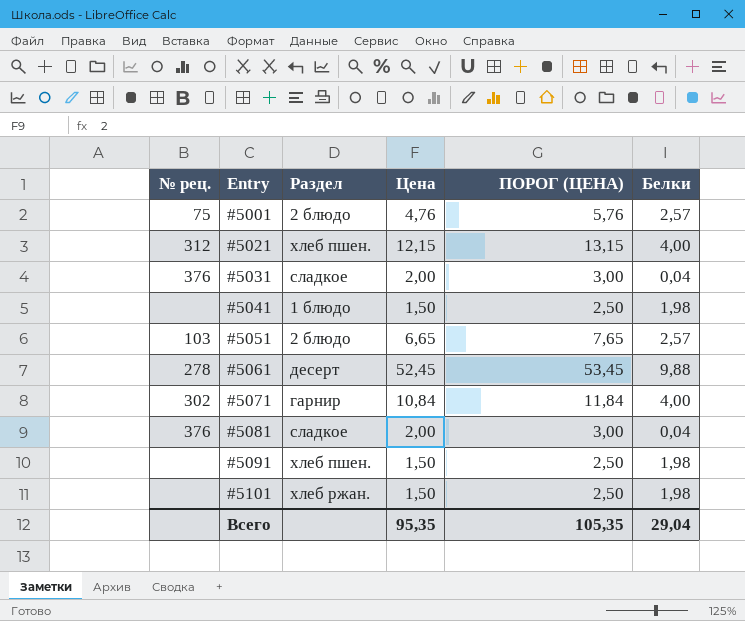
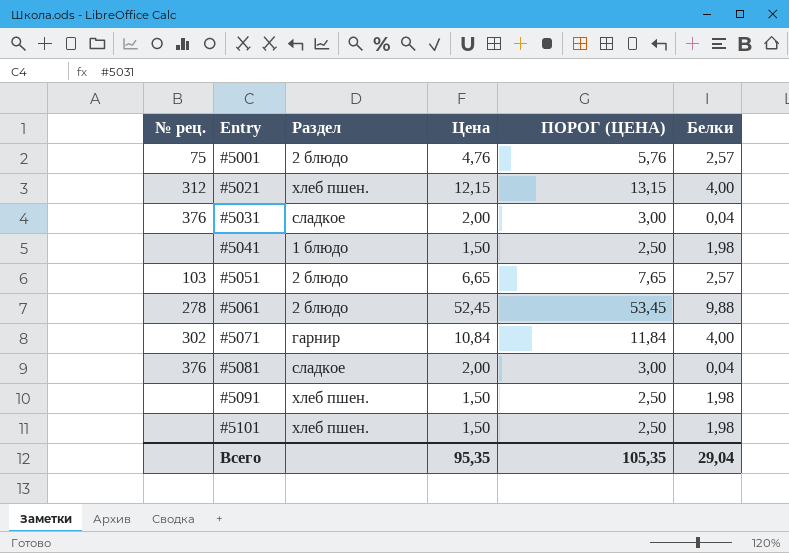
#5061 | Раздел: десерт -> 2 блюдо
#5101 | Раздел: хлеб ржан. -> хлеб пшен.

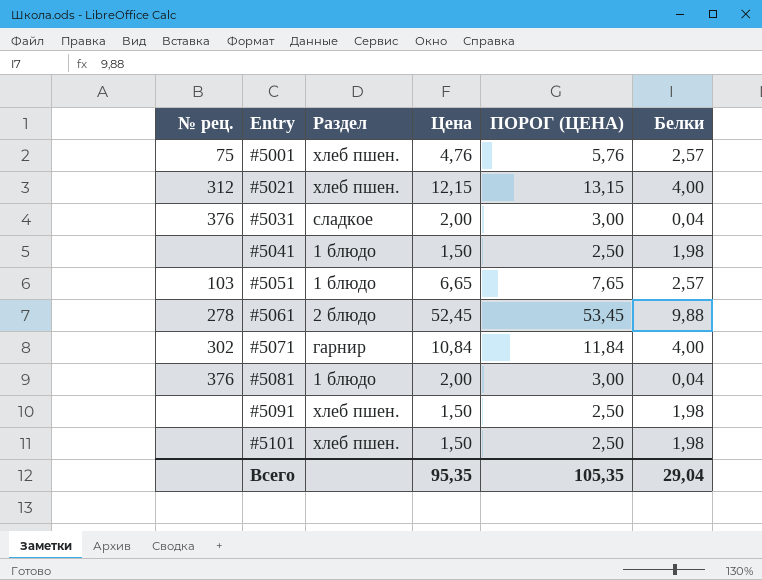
#5001 | Раздел: 2 блюдо -> хлеб пшен.
#5051 | Раздел: 2 блюдо -> 1 блюдо
#5081 | Раздел: сладкое -> 1 блюдо

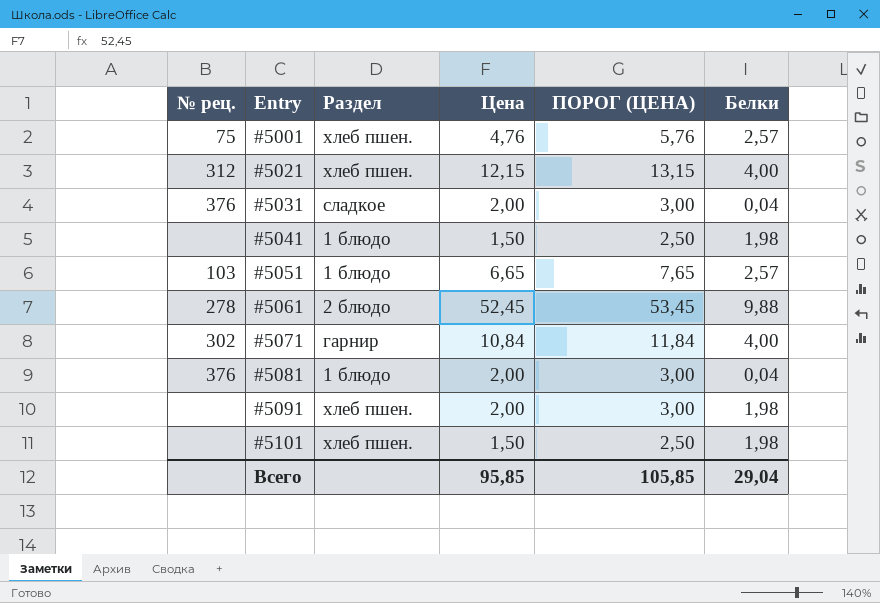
#5091 | Цена: 1,50 -> 2,00
#5091 | ПОРОГ (ЦЕНА): 2,50 -> 3,00
Всего | Цена: 95,35 -> 95,85
Всего | ПОРОГ (ЦЕНА): 105,35 -> 105,85

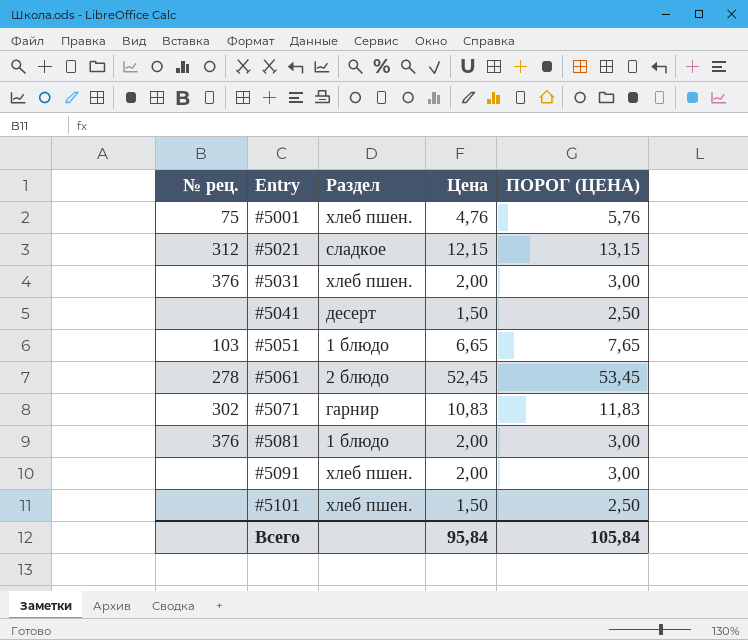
column Белки | position: 6 -> none
#5021 | Раздел: хлеб пшен. -> сладкое
#5031 | Раздел: сладкое -> хлеб пшен.
#5041 | Раздел: 1 блюдо -> десерт
#5071 | Цена: 10,84 -> 10,83
#5071 | ПОРОГ (ЦЕНА): 11,84 -> 11,83
Всего | Цена: 95,85 -> 95,84
Всего | ПОРОГ (ЦЕНА): 105,85 -> 105,84

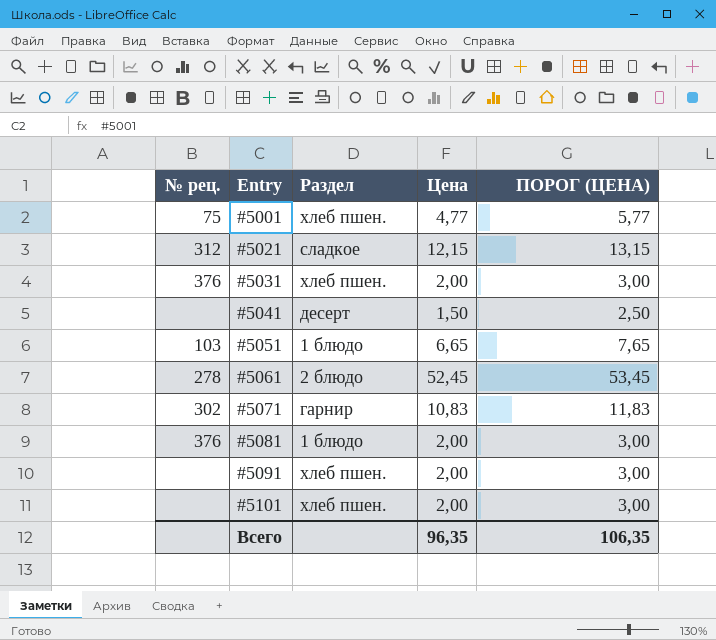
#5001 | Цена: 4,76 -> 4,77
#5001 | ПОРОГ (ЦЕНА): 5,76 -> 5,77
#5101 | Цена: 1,50 -> 2,00
#5101 | ПОРОГ (ЦЕНА): 2,50 -> 3,00
Всего | Цена: 95,84 -> 96,35
Всего | ПОРОГ (ЦЕНА): 105,84 -> 106,35

